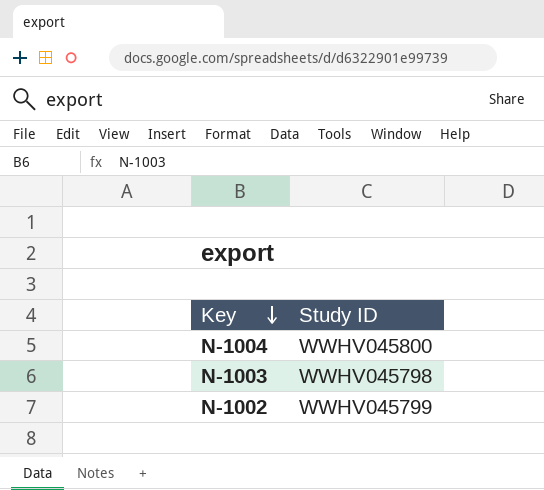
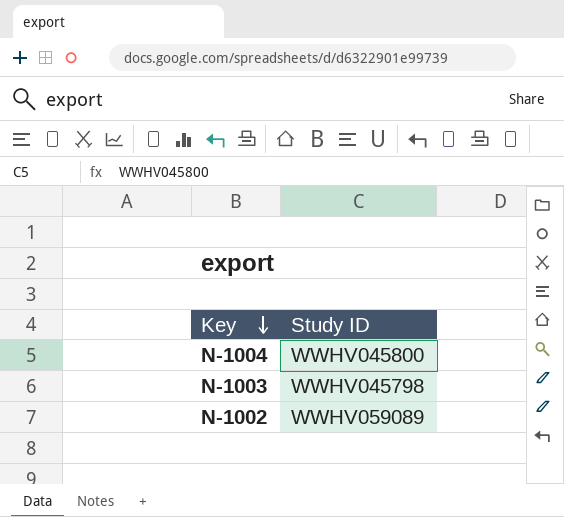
N-1002 | Study ID: WWHV045799 -> WWHV059089

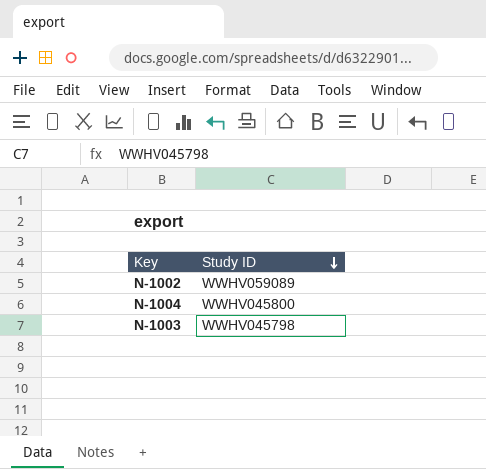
row order: Key descending -> Study ID descending

